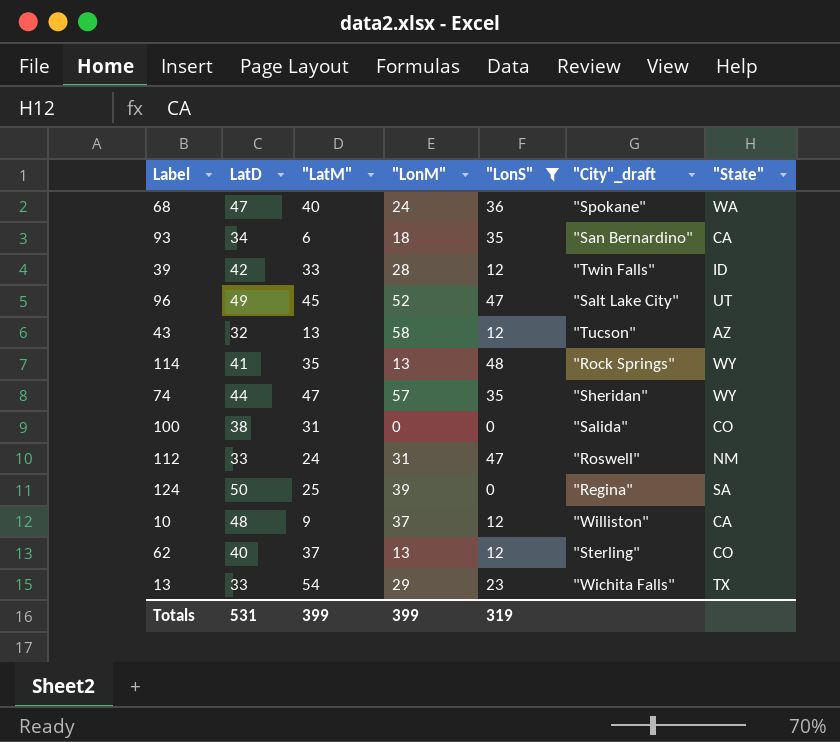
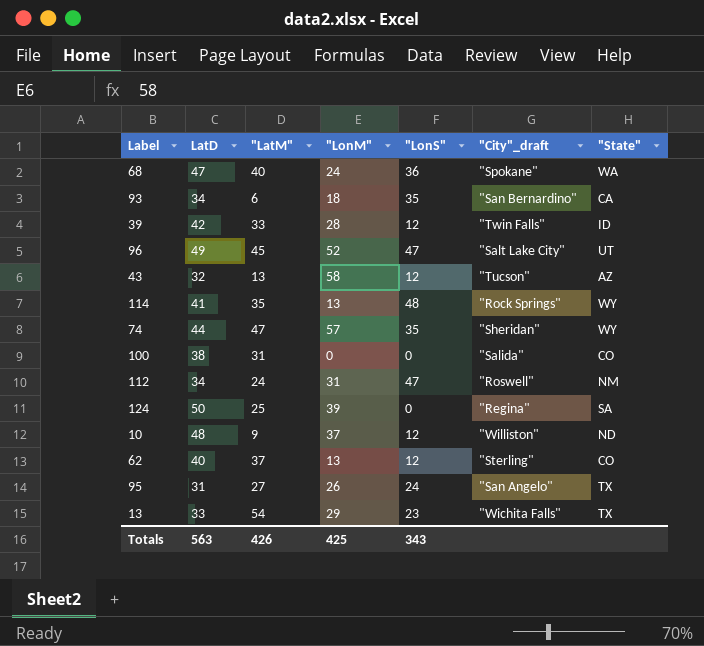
filter: "LonS" != 24 -> none
112 | LatD: 33 -> 34
10 | "State": CA -> ND
Totals | LatD: 531 -> 563
Totals | "LatM": 399 -> 426
Totals | "LonM": 399 -> 425
Totals | "LonS": 319 -> 343

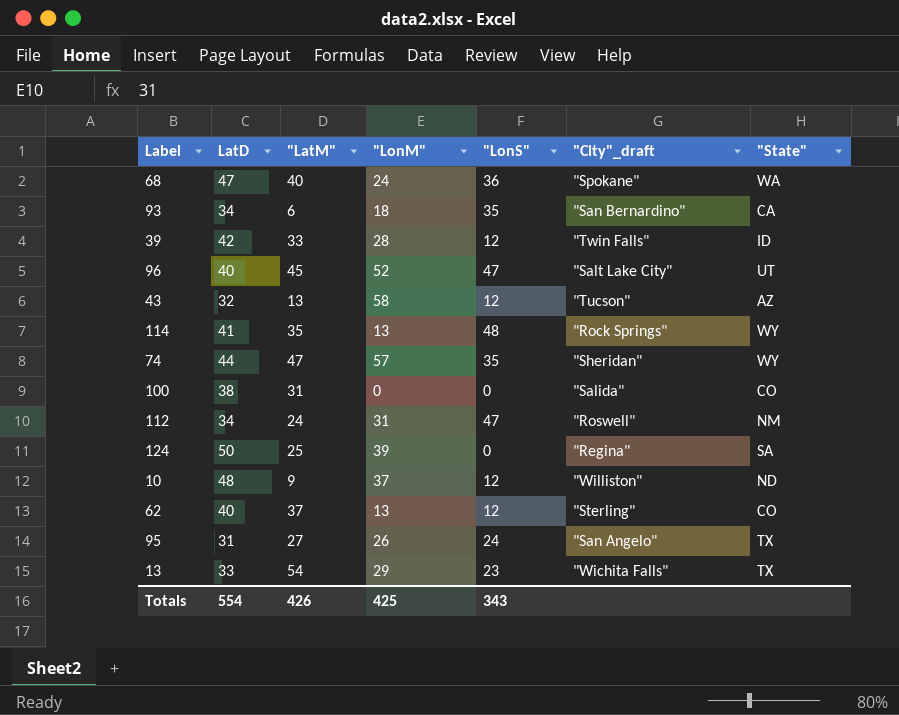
96 | LatD: 49 -> 40
Totals | LatD: 563 -> 554

